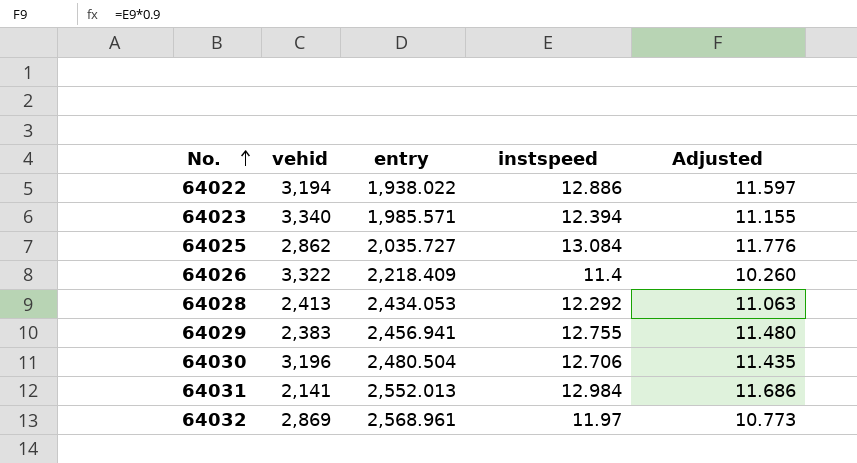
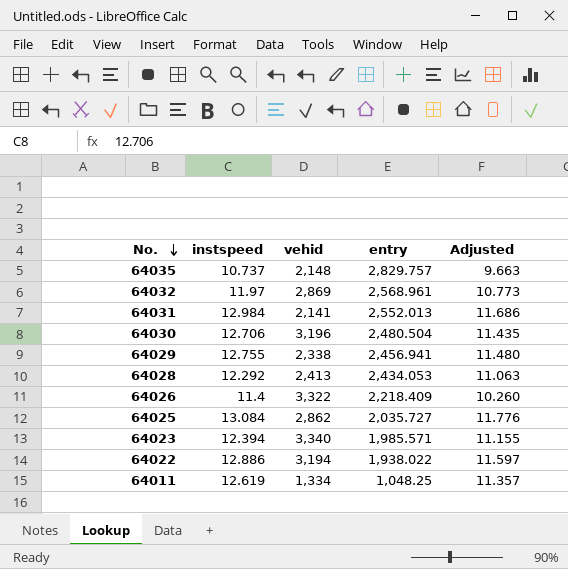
row order: No. ascending -> No. descending
column instspeed | position: 4 -> 2
row 64035: none -> 10.737 | 2,148 | 2,829.757 | 9.663
64029 | vehid: 2,383 -> 2,338
row 64011: none -> 12.619 | 1,334 | 1,048.25 | 11.357

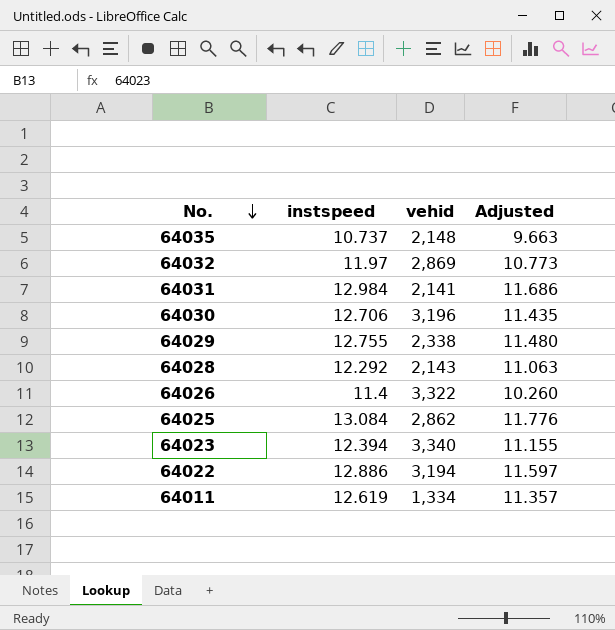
column entry | position: 4 -> none
64028 | vehid: 2,413 -> 2,143

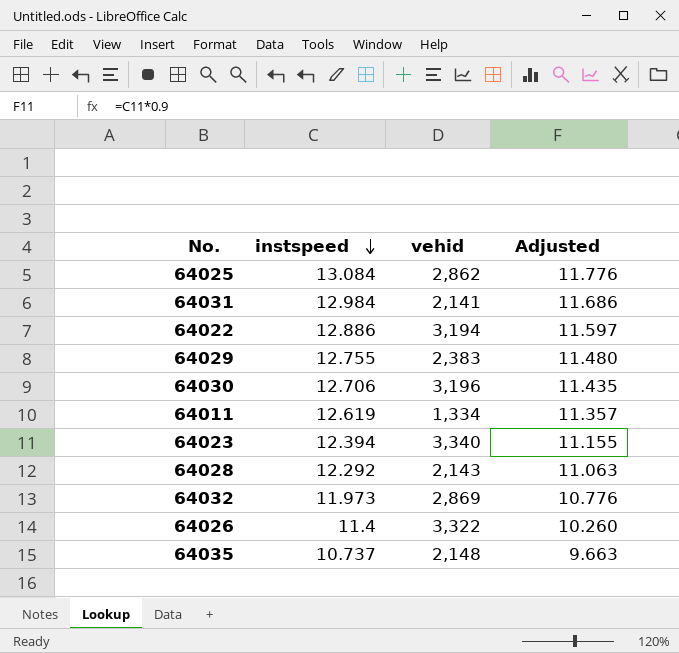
row order: No. descending -> instspeed descending
64029 | vehid: 2,338 -> 2,383
64032 | instspeed: 11.97 -> 11.973
64032 | Adjusted: 10.773 -> 10.776

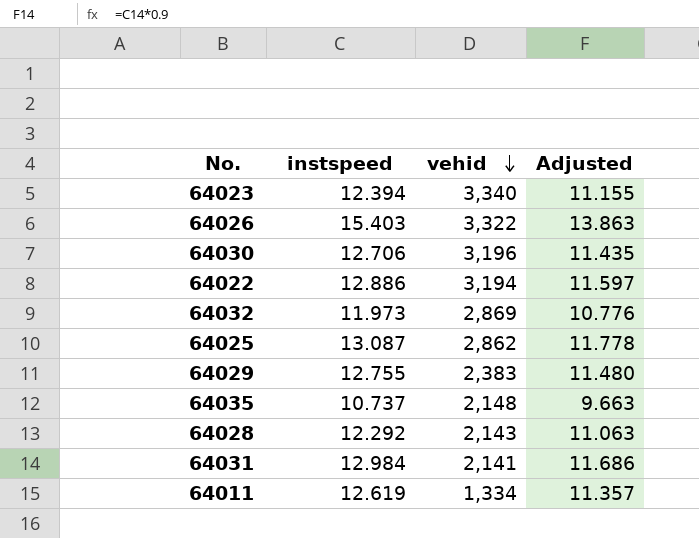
row order: instspeed descending -> vehid descending
64026 | instspeed: 11.4 -> 15.403
64026 | Adjusted: 10.260 -> 13.863
64025 | instspeed: 13.084 -> 13.087
64025 | Adjusted: 11.776 -> 11.778

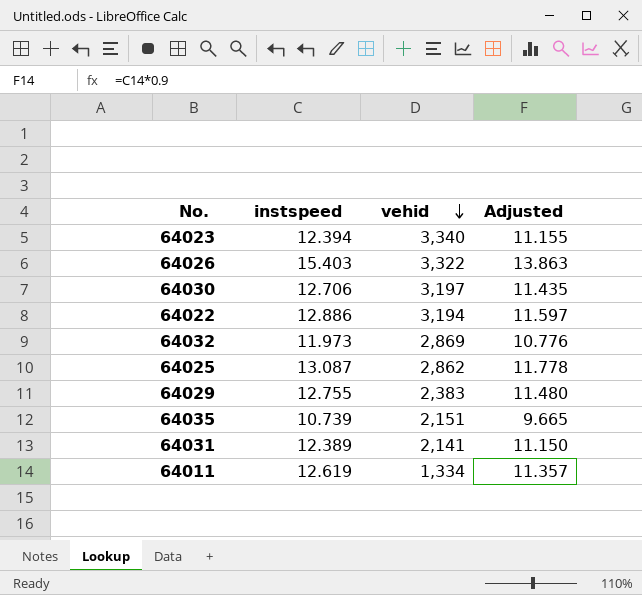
row 64028: 12.292 | 2,143 | 11.063 -> none
64030 | vehid: 3,196 -> 3,197
64035 | instspeed: 10.737 -> 10.739
64035 | vehid: 2,148 -> 2,151
64035 | Adjusted: 9.663 -> 9.665
64031 | instspeed: 12.984 -> 12.389
64031 | Adjusted: 11.686 -> 11.150

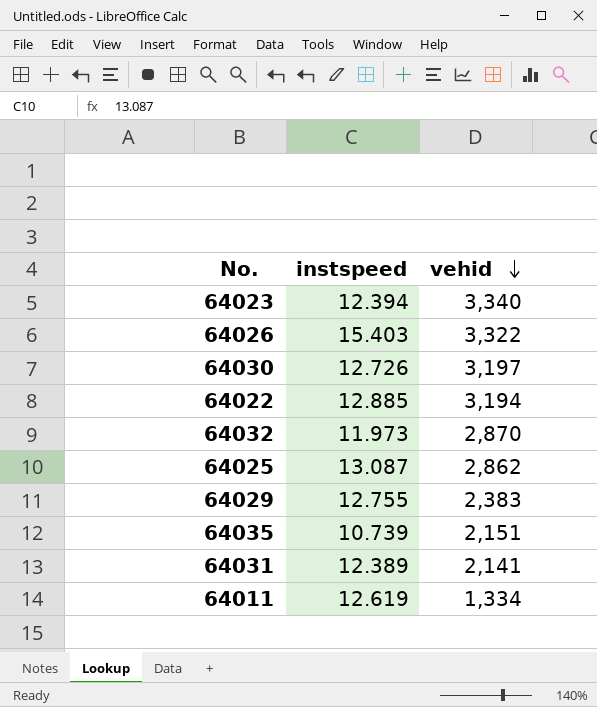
column Adjusted | formula: [instspeed] * 0.9 -> none
64030 | instspeed: 12.706 -> 12.726
64022 | instspeed: 12.886 -> 12.885
64032 | vehid: 2,869 -> 2,870

